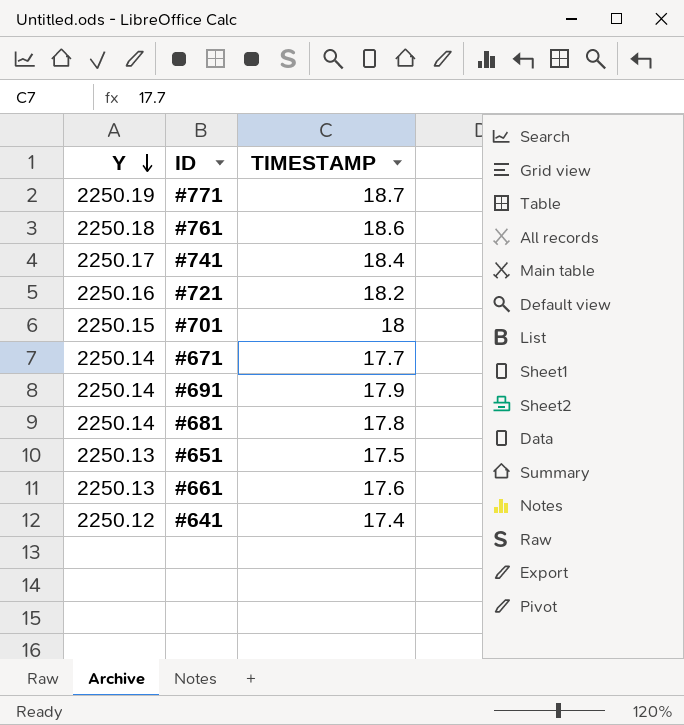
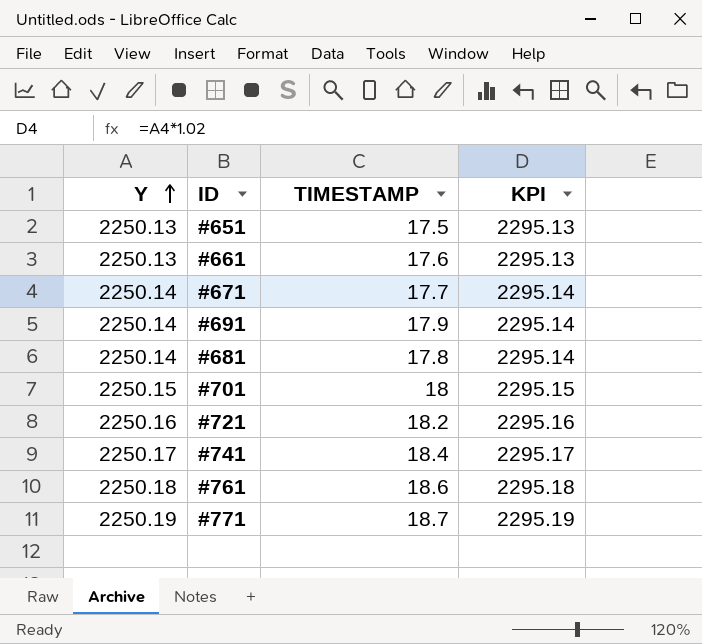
row order: Y descending -> Y ascending
column KPI | formula: none -> [Y] * 1.02
row #641: 2250.12 | 17.4 -> none

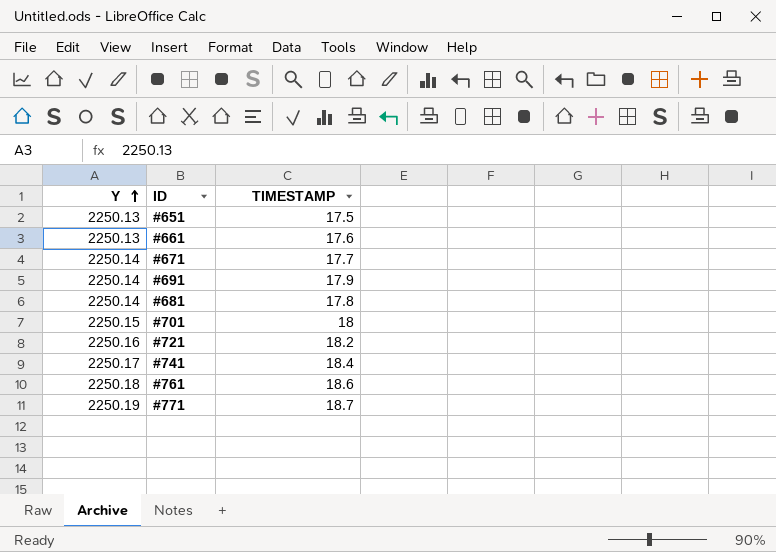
column KPI | formula: [Y] * 1.02 -> none

